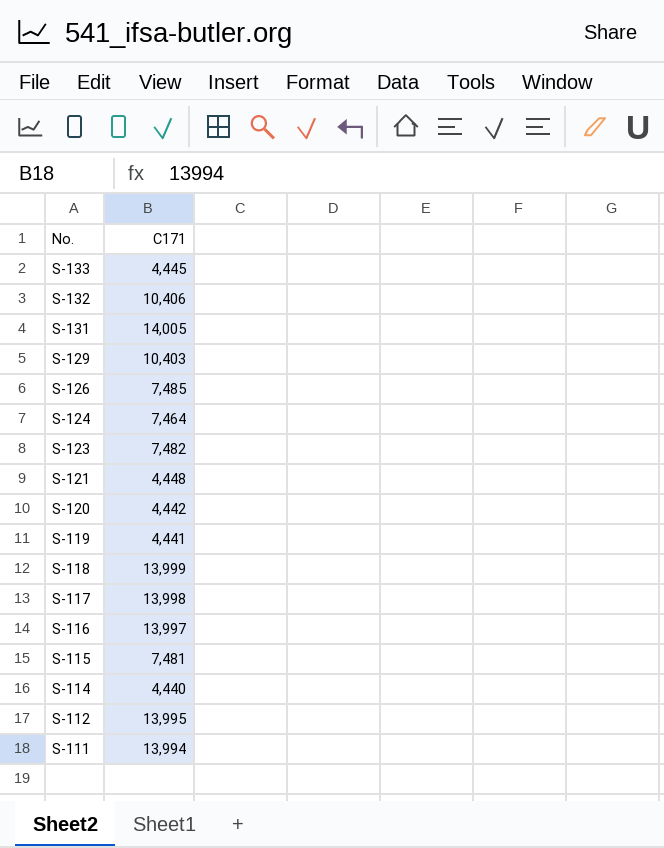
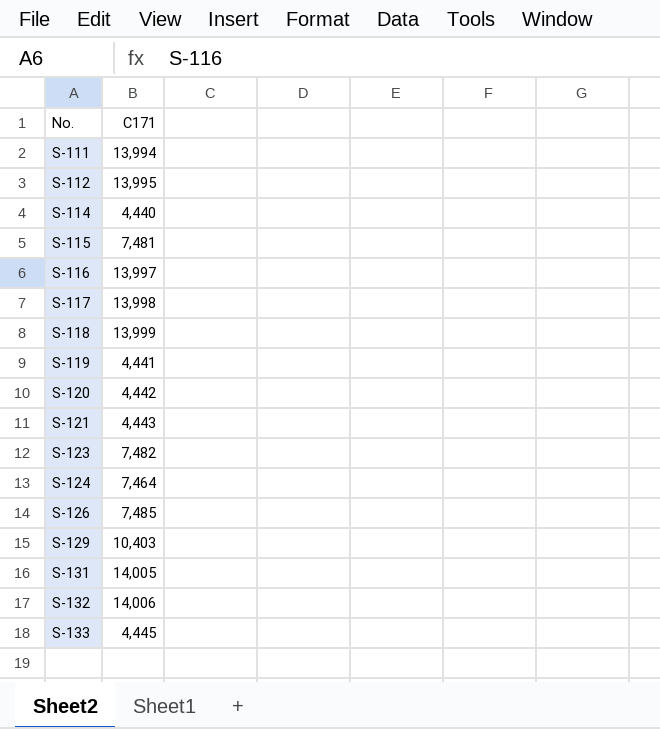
row order: No. descending -> No. ascending
S-121 | C171: 4,448 -> 4,443
S-132 | C171: 10,406 -> 14,006

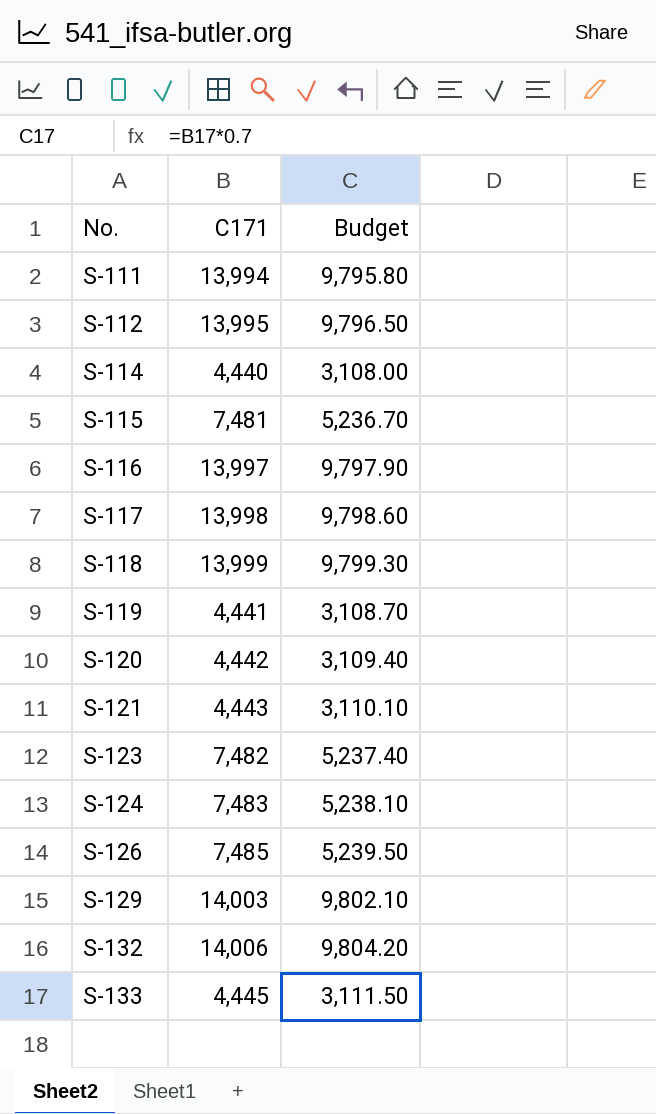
column Budget | formula: none -> [C171] * 0.7
row S-131: 14,005 -> none
S-124 | C171: 7,464 -> 7,483
S-129 | C171: 10,403 -> 14,003

